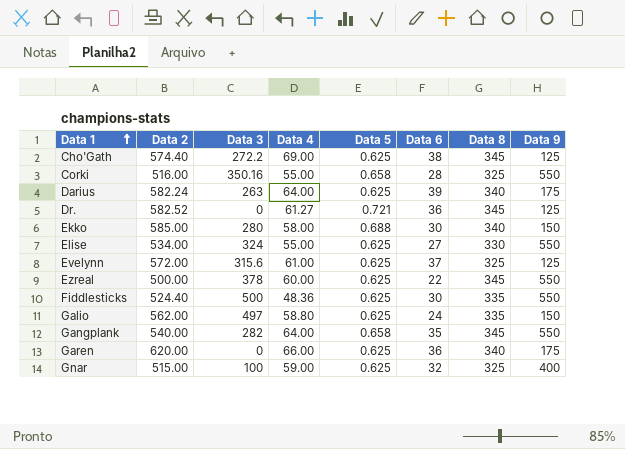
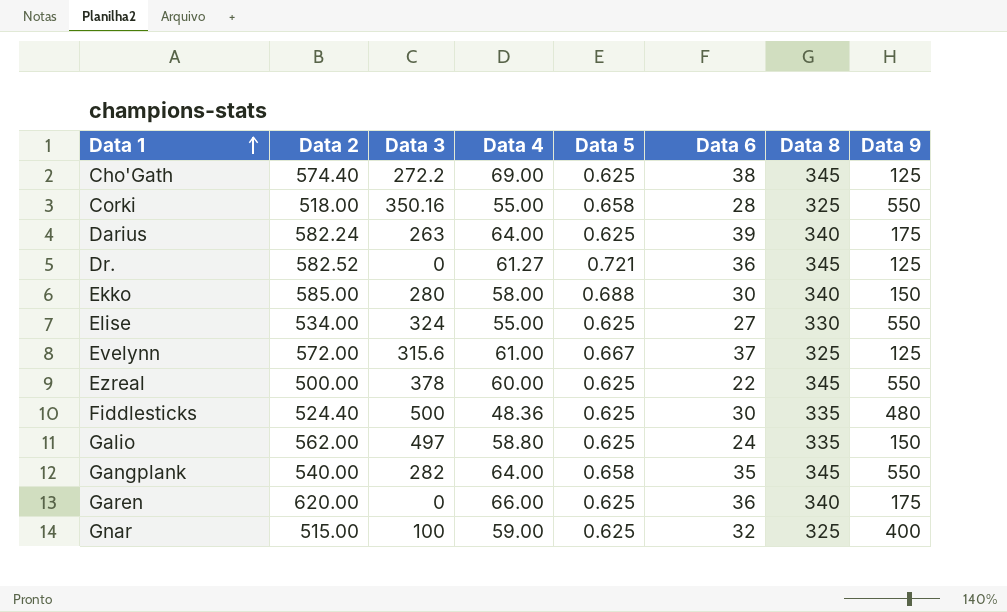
Corki | Data 2: 516.00 -> 518.00
Evelynn | Data 5: 0.625 -> 0.667
Fiddlesticks | Data 9: 550 -> 480

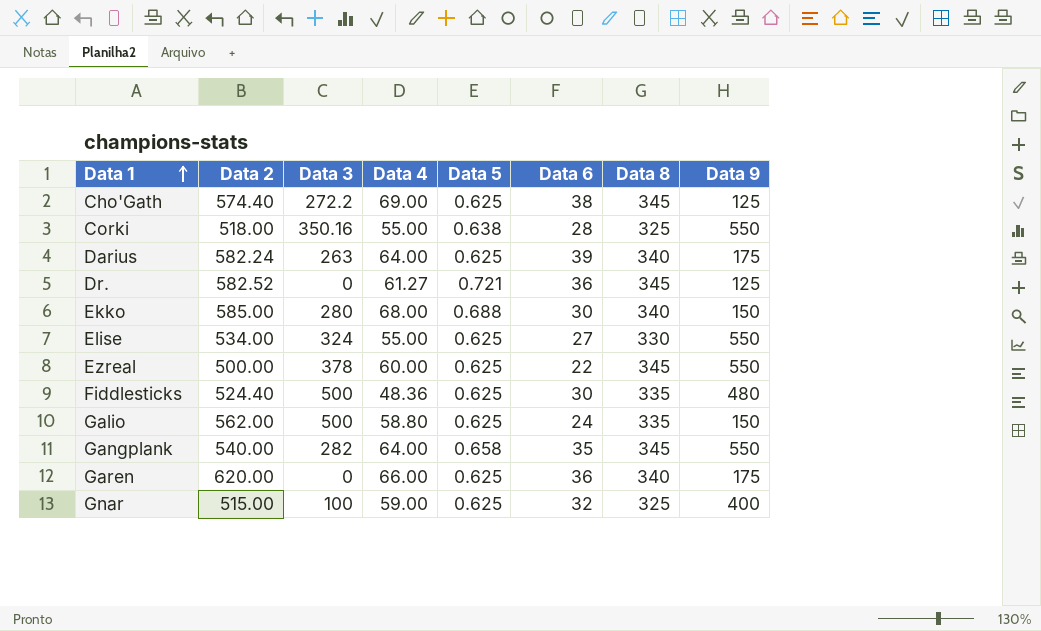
row Evelynn: 572.00 | 315.6 | 61.00 | 0.667 | 37 | 325 | 125 -> none
Corki | Data 5: 0.658 -> 0.638
Ekko | Data 4: 58.00 -> 68.00
Galio | Data 3: 497 -> 500

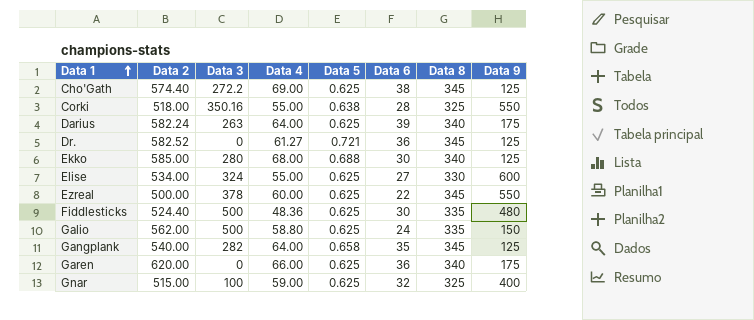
Ekko | Data 9: 150 -> 125
Elise | Data 9: 550 -> 600
Gangplank | Data 9: 550 -> 125

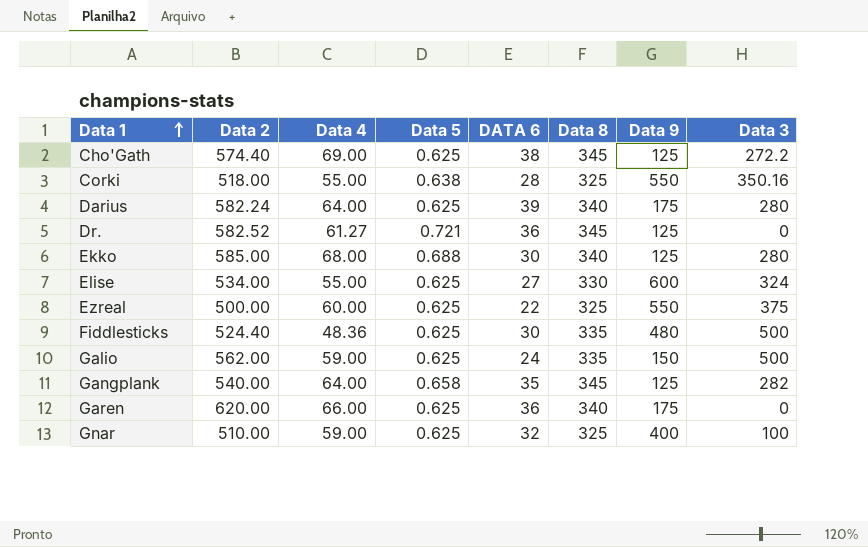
column name: Data 6 -> DATA 6
column Data 3 | position: 3 -> 8
Darius | Data 3: 263 -> 280
Ezreal | Data 8: 345 -> 325
Ezreal | Data 3: 378 -> 375
Galio | Data 4: 58.80 -> 59.00
Gnar | Data 2: 515.00 -> 510.00

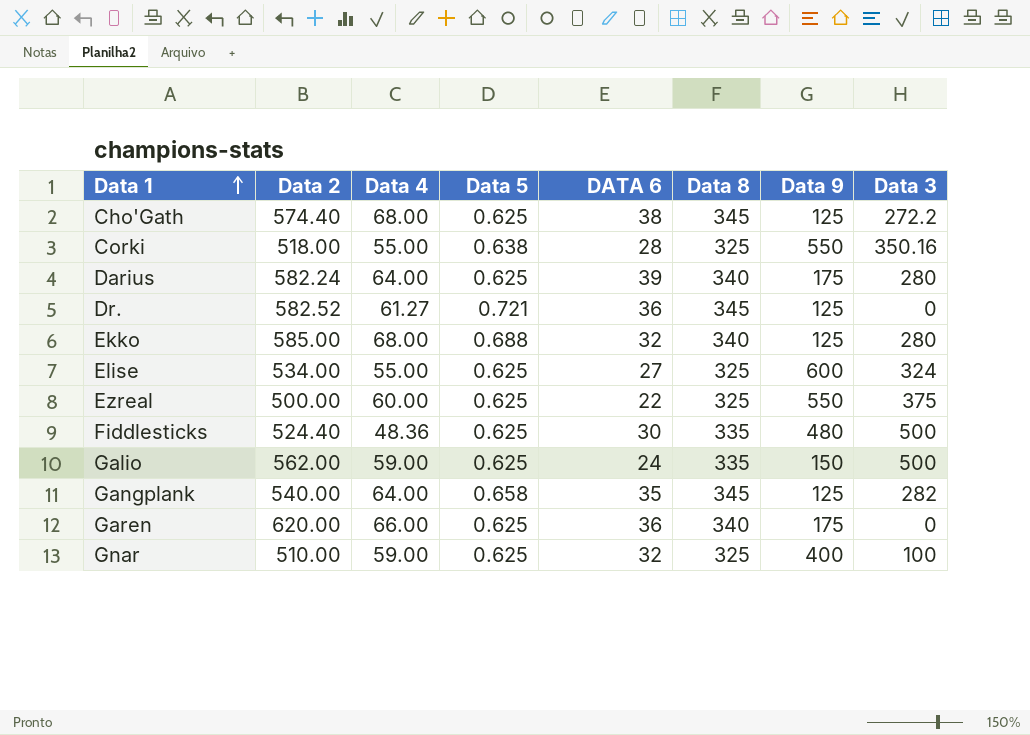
Cho'Gath | Data 4: 69.00 -> 68.00
Ekko | DATA 6: 30 -> 32
Elise | Data 8: 330 -> 325

